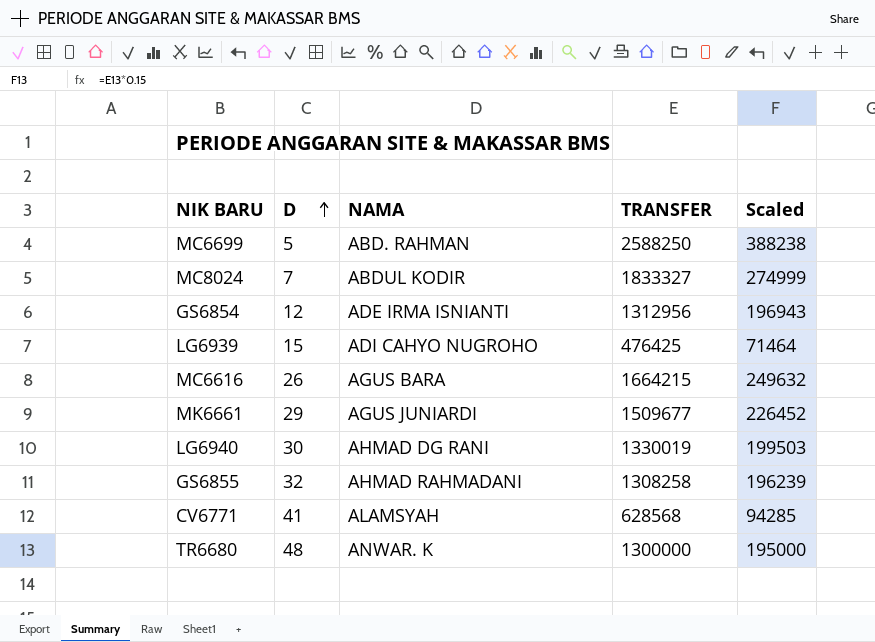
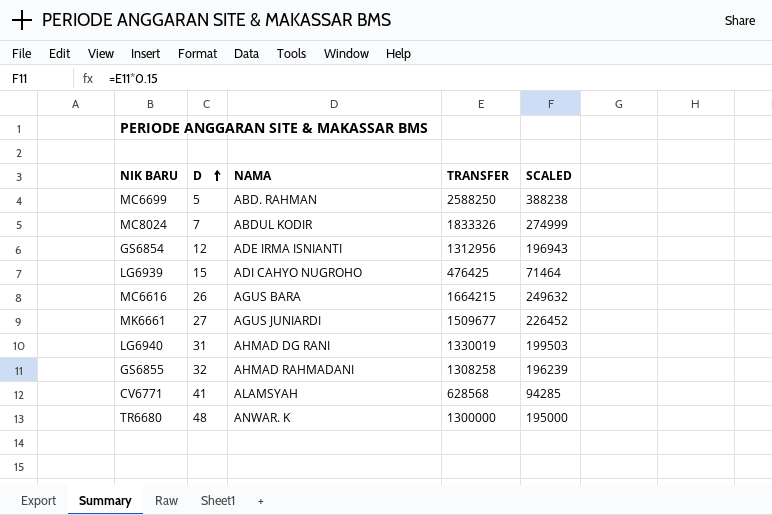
column name: Scaled -> SCALED
MC8024 | TRANSFER: 1833327 -> 1833326
MK6661 | D: 29 -> 27
LG6940 | D: 30 -> 31

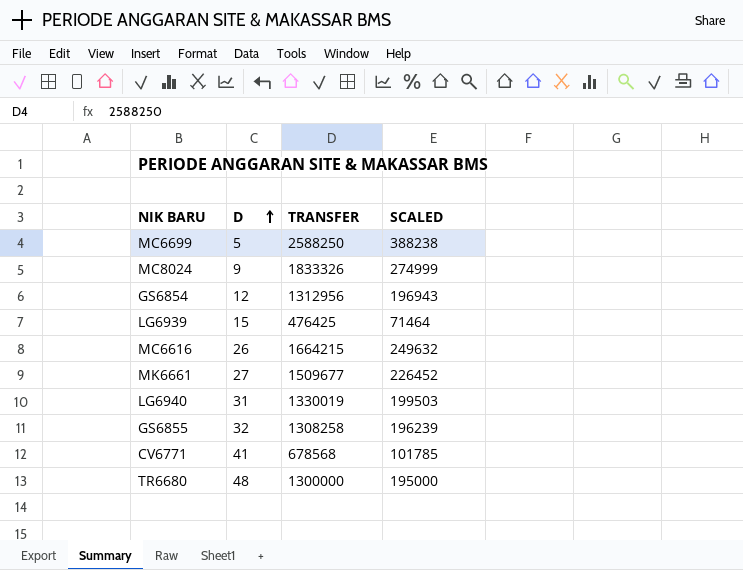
column NAMA | position: 3 -> none
MC8024 | D: 7 -> 9
CV6771 | TRANSFER: 628568 -> 678568
CV6771 | SCALED: 94285 -> 101785

